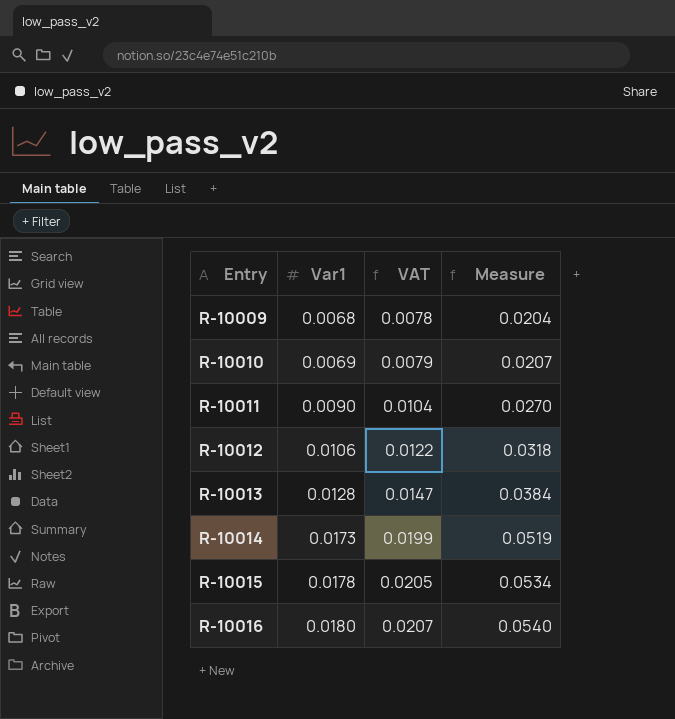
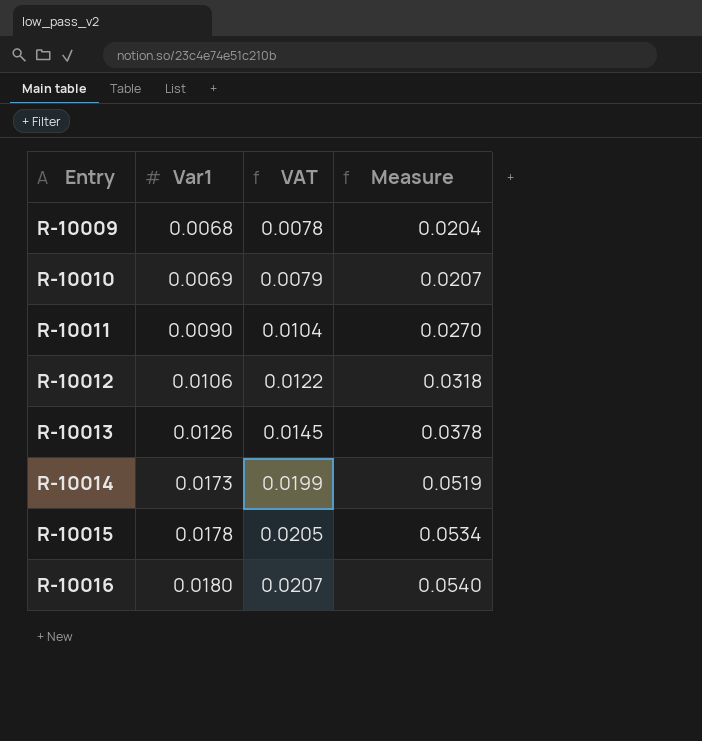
R-10013 | Var1: 0.0128 -> 0.0126
R-10013 | VAT: 0.0147 -> 0.0145
R-10013 | Measure: 0.0384 -> 0.0378

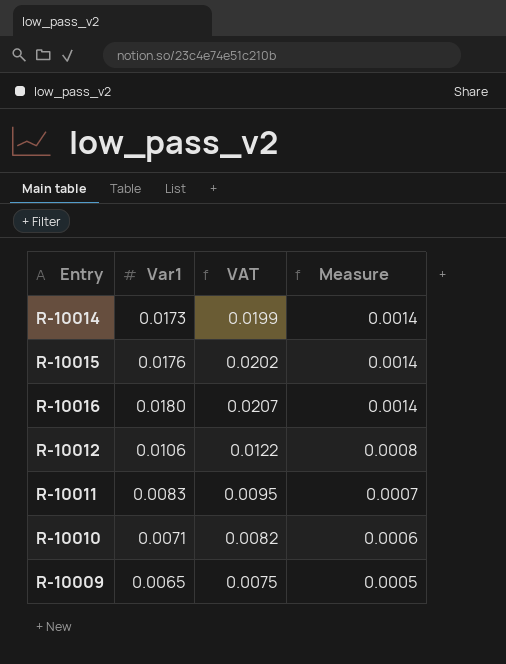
row order: Entry ascending -> Measure descending
column Measure | formula: [Var1] * 3 -> [Var1] * 0.08
row R-10013: 0.0126 | 0.0145 | 0.0378 -> none
R-10015 | Var1: 0.0178 -> 0.0176
R-10015 | VAT: 0.0205 -> 0.0202
R-10011 | Var1: 0.0090 -> 0.0083
R-10011 | VAT: 0.0104 -> 0.0095
R-10010 | Var1: 0.0069 -> 0.0071
R-10010 | VAT: 0.0079 -> 0.0082
R-10009 | Var1: 0.0068 -> 0.0065
R-10009 | VAT: 0.0078 -> 0.0075

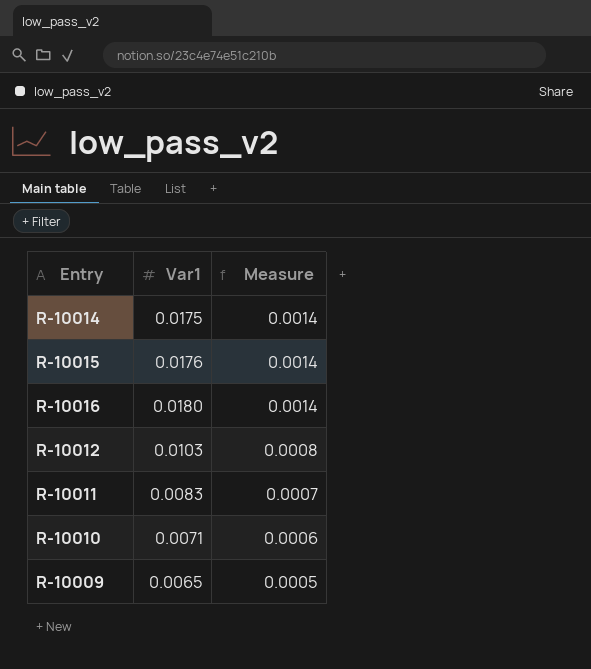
column VAT | formula: [Var1] * 1.15 -> none
R-10014 | Var1: 0.0173 -> 0.0175
R-10012 | Var1: 0.0106 -> 0.0103

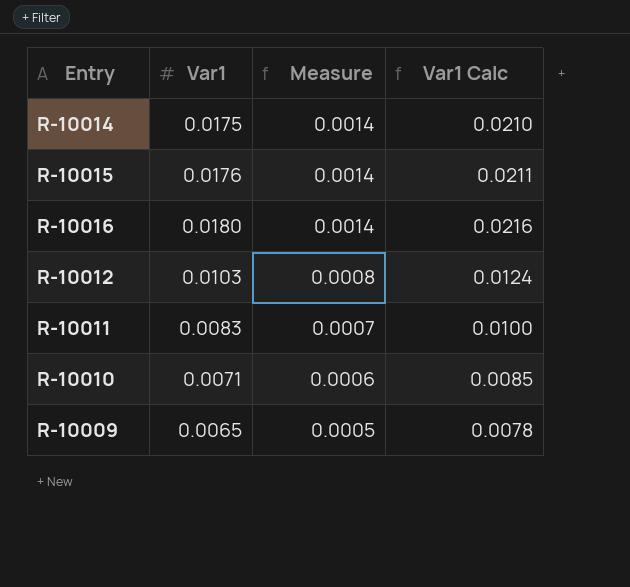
column Var1 Calc | formula: none -> [Var1] * 1.2

